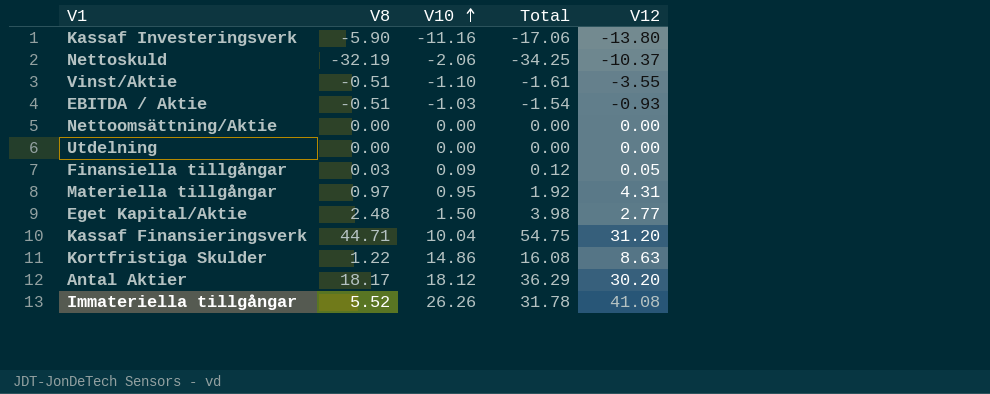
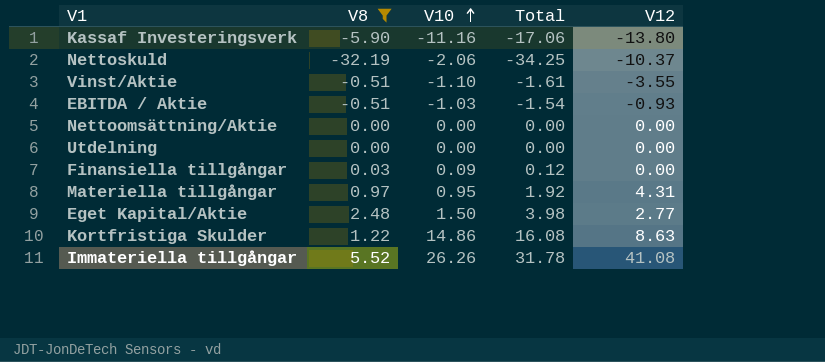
filter: none -> V8 <= 5.52
Finansiella tillgångar | V12: 0.05 -> 0.00

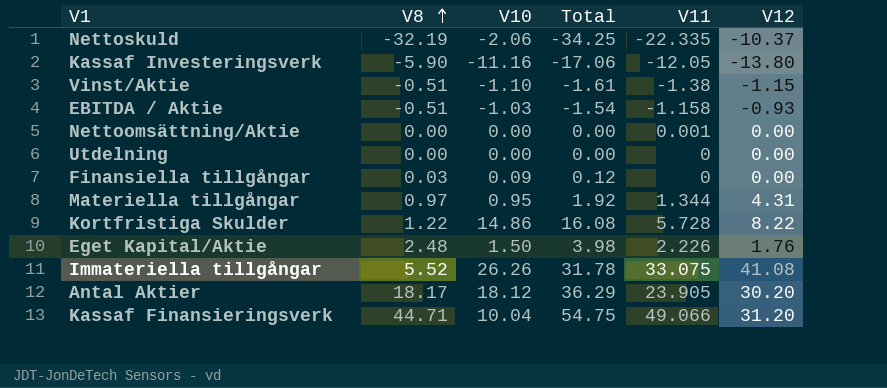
filter: V8 <= 5.52 -> none
row order: V10 ascending -> V8 ascending
column V11 | position: none -> 5
Vinst/Aktie | V12: -3.55 -> -1.15
Kortfristiga Skulder | V12: 8.63 -> 8.22
Eget Kapital/Aktie | V12: 2.77 -> 1.76

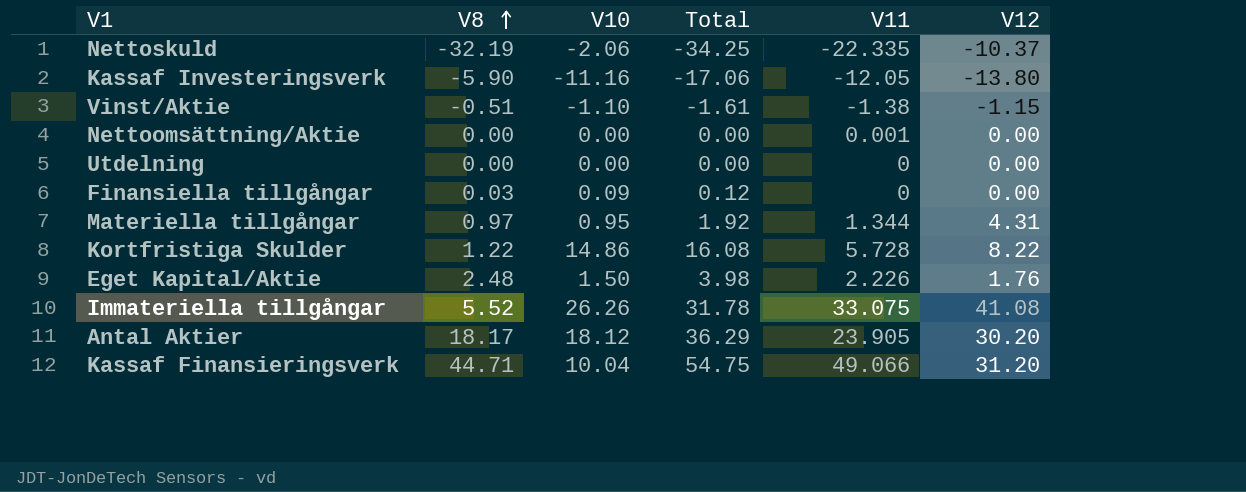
row EBITDA / Aktie: -0.51 | -1.03 | -1.54 | -1.158 | -0.93 -> none

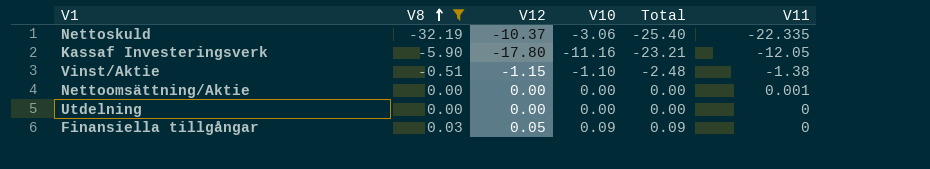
filter: none -> V8 <= 0.03
column V12 | position: 6 -> 3
column Total | formula: [V8] + [V10] -> [V10] + [V11]
Nettoskuld | V10: -2.06 -> -3.06
Kassaf Investeringsverk | V12: -13.80 -> -17.80
Finansiella tillgångar | V12: 0.00 -> 0.05

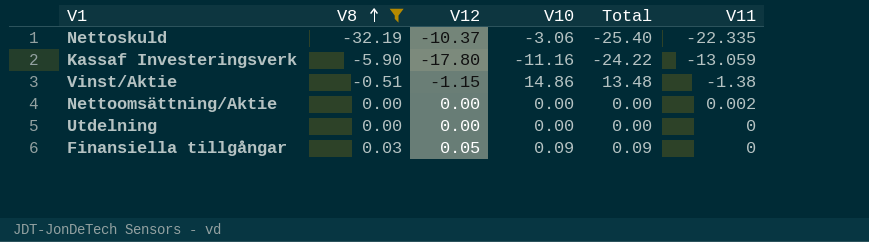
Kassaf Investeringsverk | Total: -23.21 -> -24.22
Kassaf Investeringsverk | V11: -12.05 -> -13.059
Vinst/Aktie | V10: -1.10 -> 14.86
Vinst/Aktie | Total: -2.48 -> 13.48
Nettoomsättning/Aktie | V11: 0.001 -> 0.002

